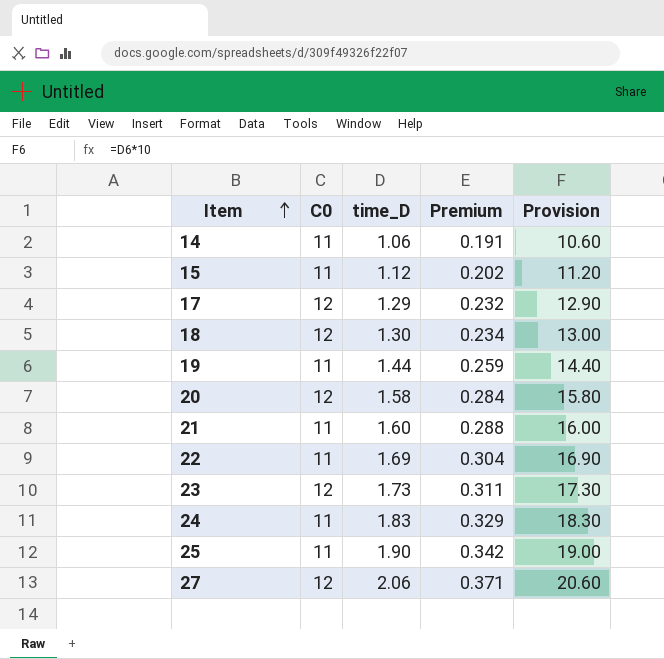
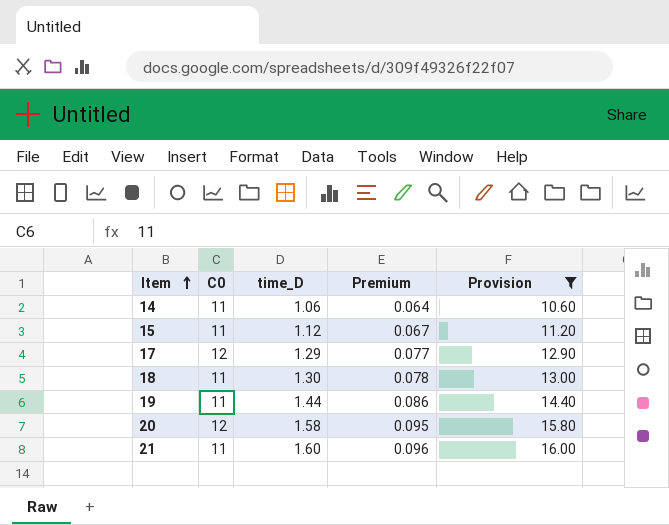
filter: none -> Provision <= 16.00
column Premium | formula: [time_D] * 0.18 -> [time_D] * 0.06
18 | C0: 12 -> 11

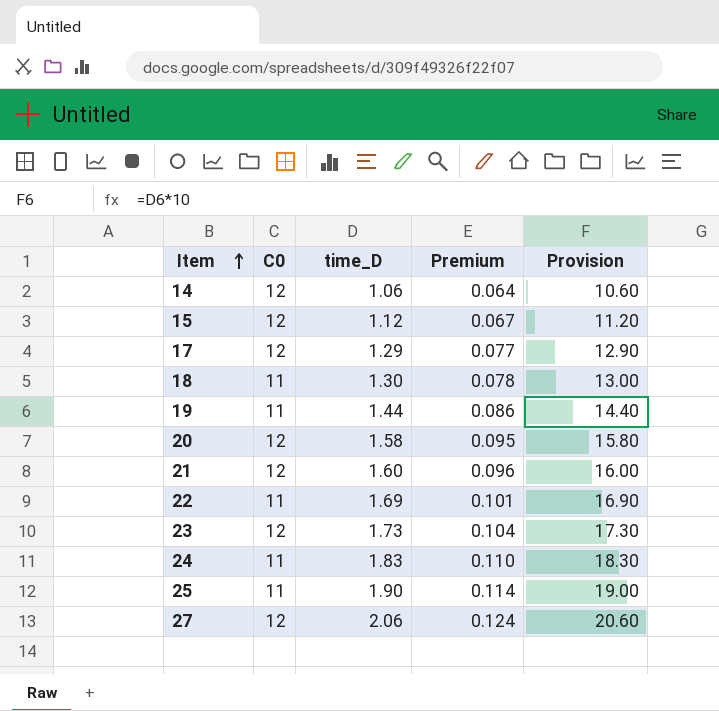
filter: Provision <= 16.00 -> none
14 | C0: 11 -> 12
15 | C0: 11 -> 12
21 | C0: 11 -> 12

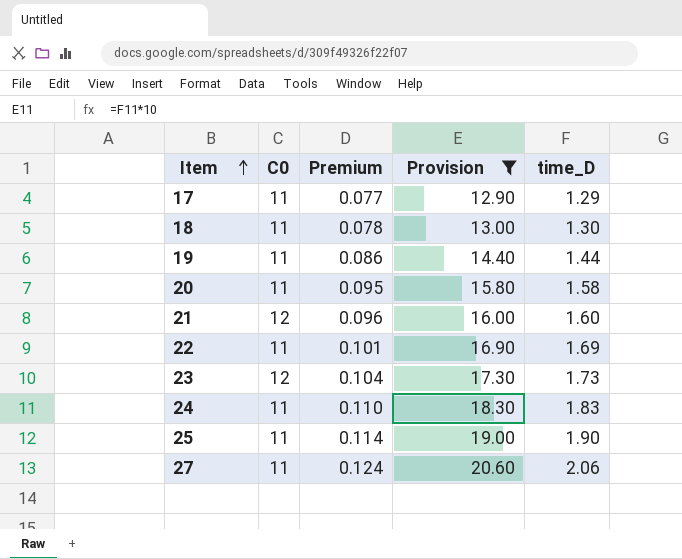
filter: none -> Provision >= 12.90
column time_D | position: 3 -> 5
17 | C0: 12 -> 11
20 | C0: 12 -> 11
27 | C0: 12 -> 11

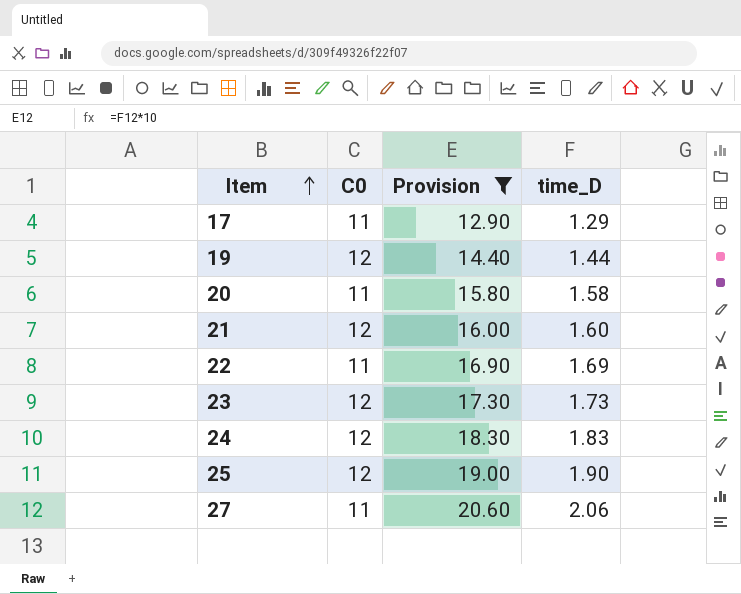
column Premium | formula: [time_D] * 0.06 -> none
row 18: 11 | 0.078 | 13.00 | 1.30 -> none
19 | C0: 11 -> 12
24 | C0: 11 -> 12
25 | C0: 11 -> 12

